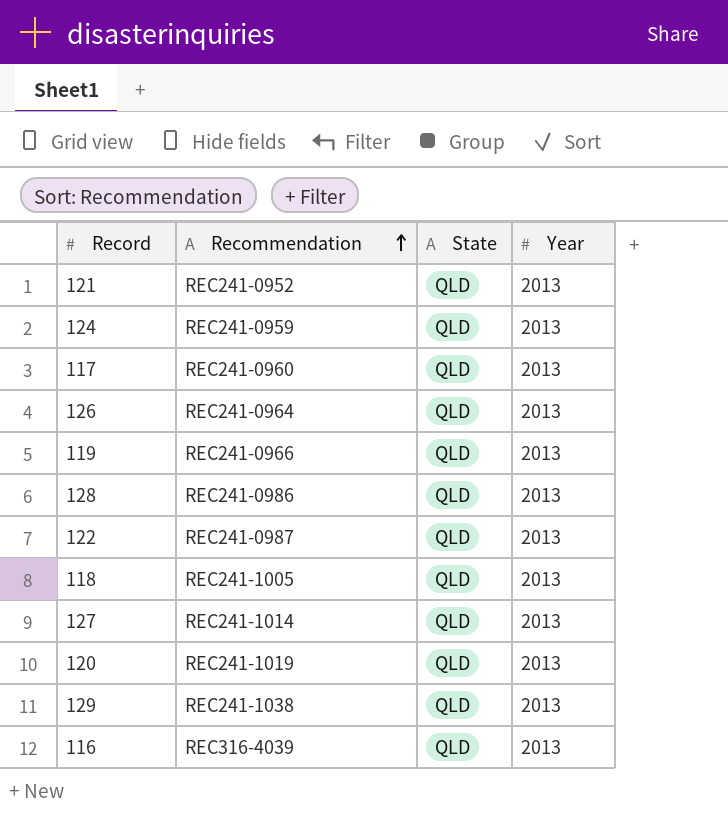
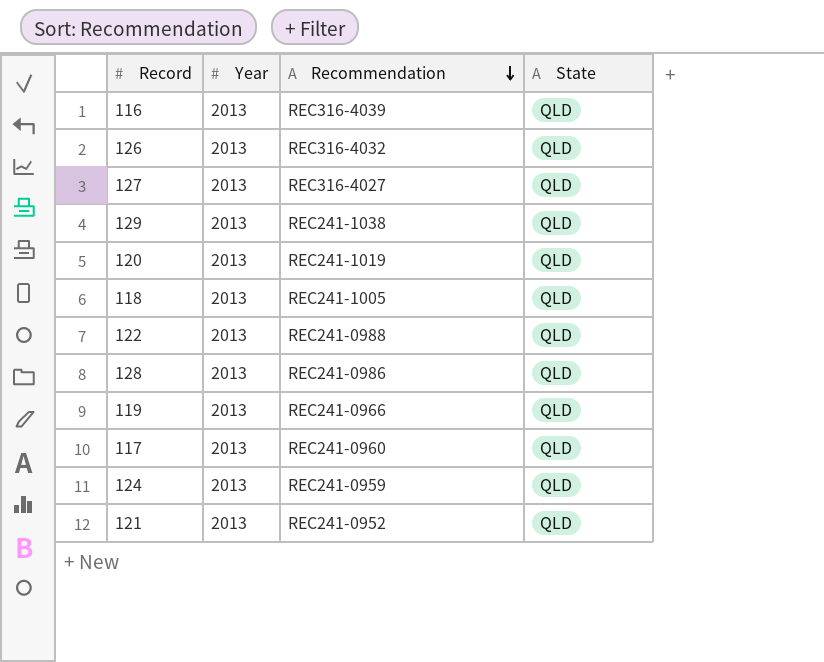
row order: Recommendation ascending -> Recommendation descending
column Year | position: 4 -> 2
126 | Recommendation: REC241-0964 -> REC316-4032
127 | Recommendation: REC241-1014 -> REC316-4027
122 | Recommendation: REC241-0987 -> REC241-0988

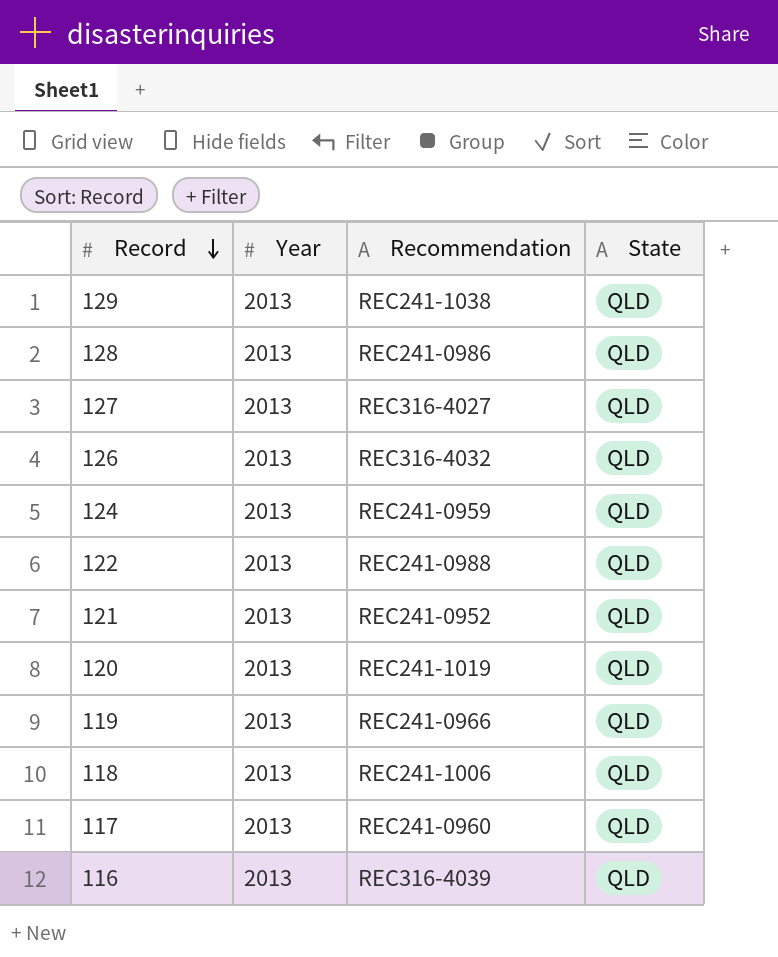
row order: Recommendation descending -> Record descending
118 | Recommendation: REC241-1005 -> REC241-1006

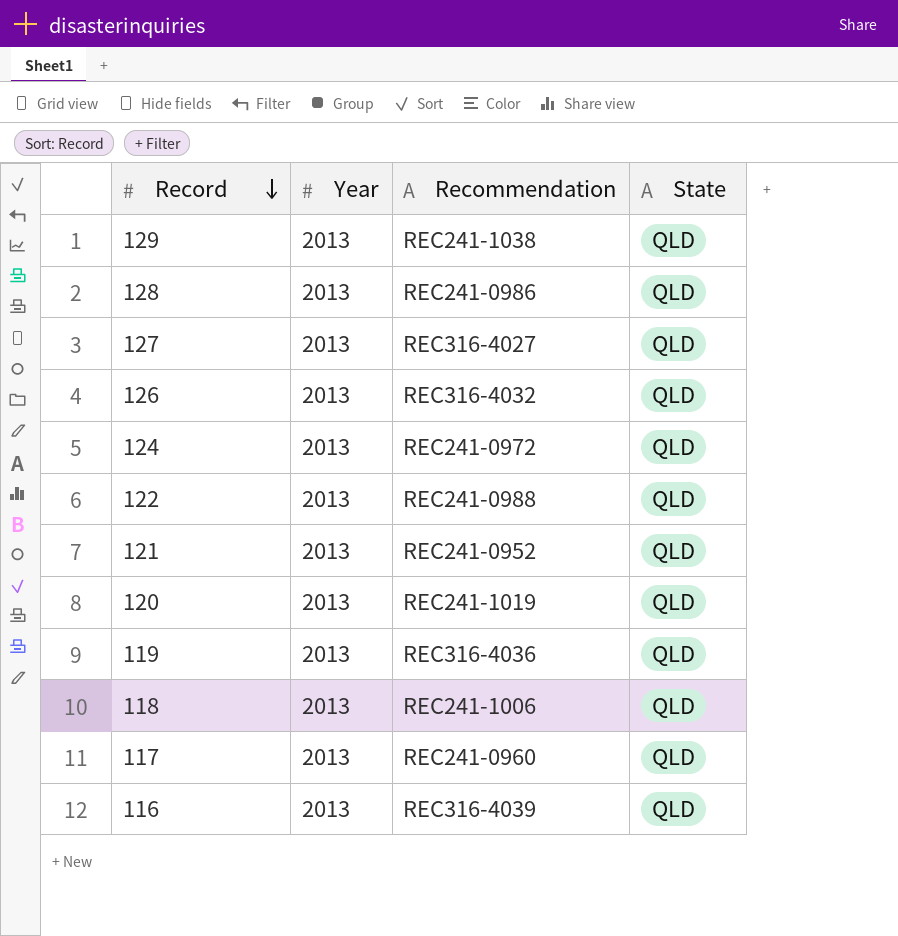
124 | Recommendation: REC241-0959 -> REC241-0972
119 | Recommendation: REC241-0966 -> REC316-4036

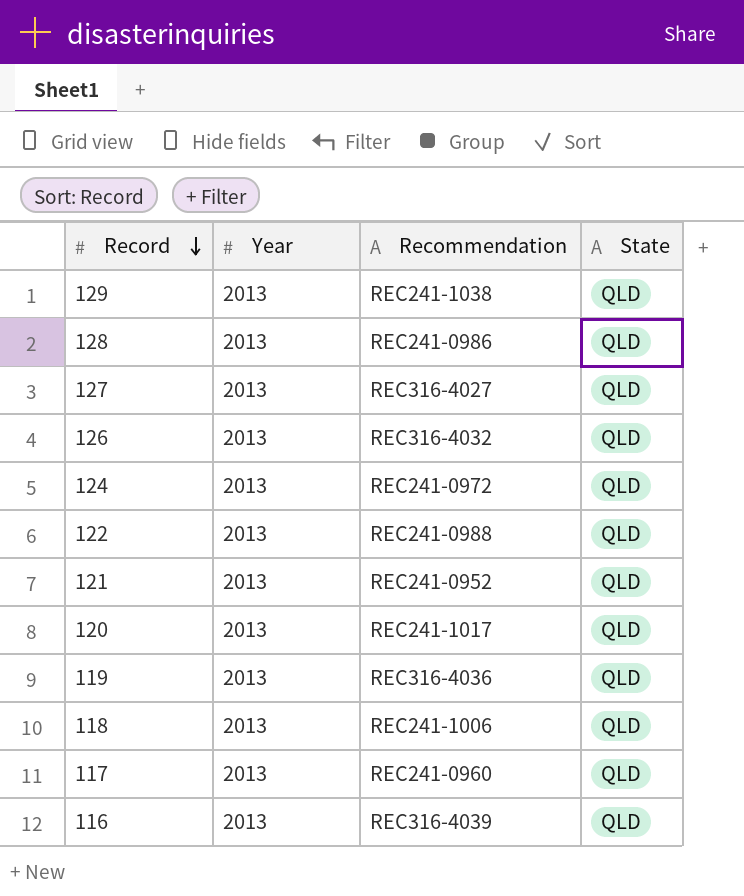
120 | Recommendation: REC241-1019 -> REC241-1017

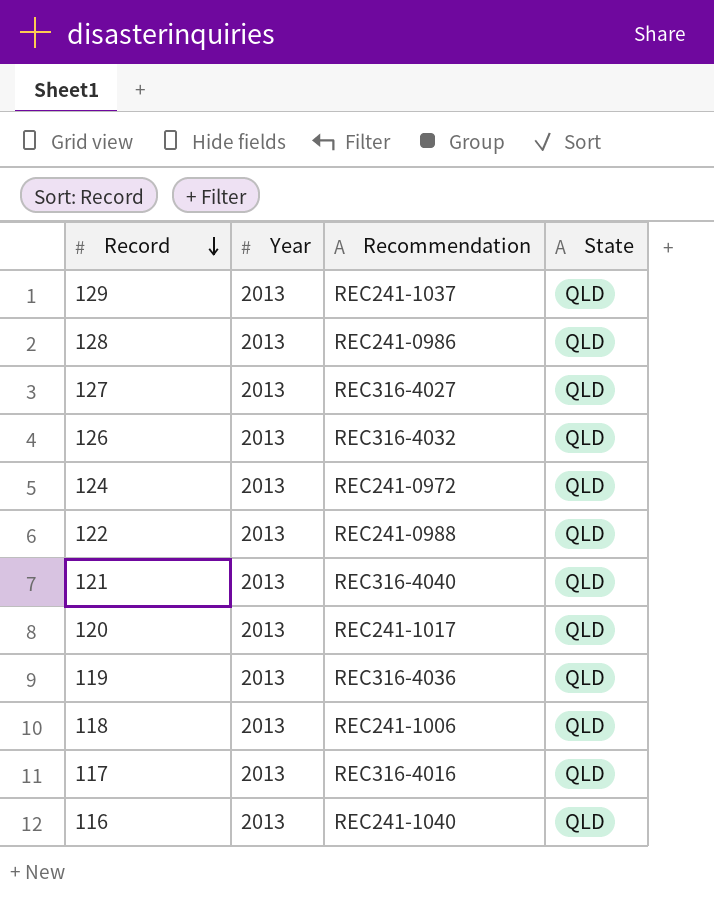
129 | Recommendation: REC241-1038 -> REC241-1037
121 | Recommendation: REC241-0952 -> REC316-4040
117 | Recommendation: REC241-0960 -> REC316-4016
116 | Recommendation: REC316-4039 -> REC241-1040

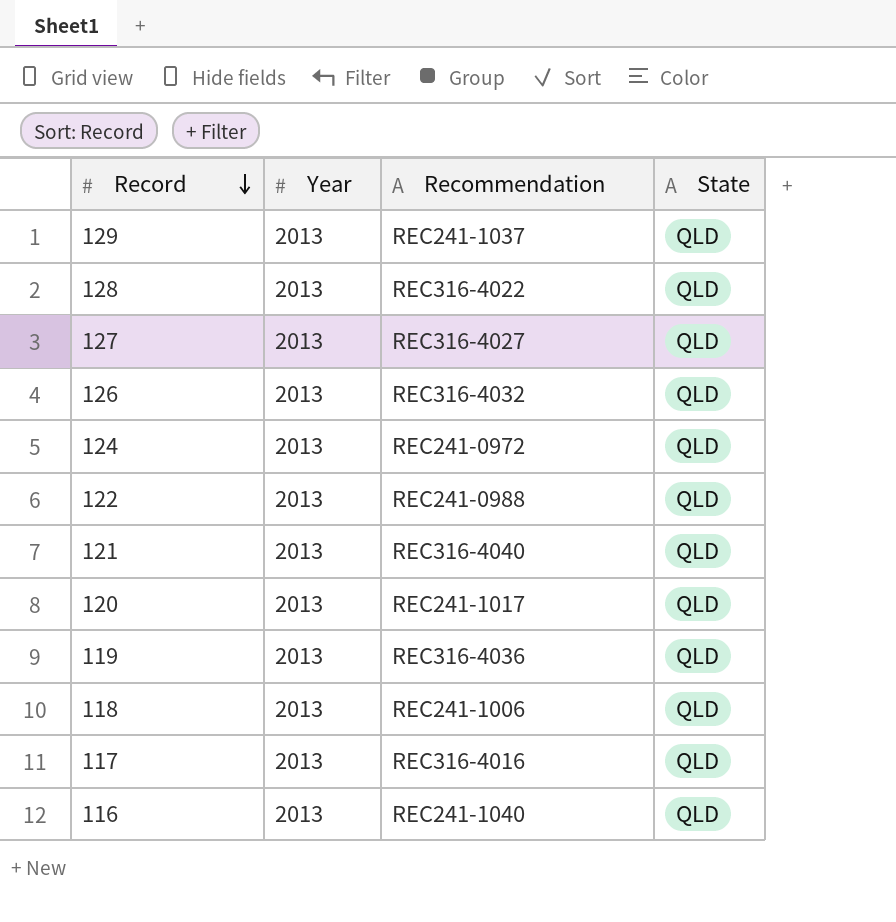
128 | Recommendation: REC241-0986 -> REC316-4022

